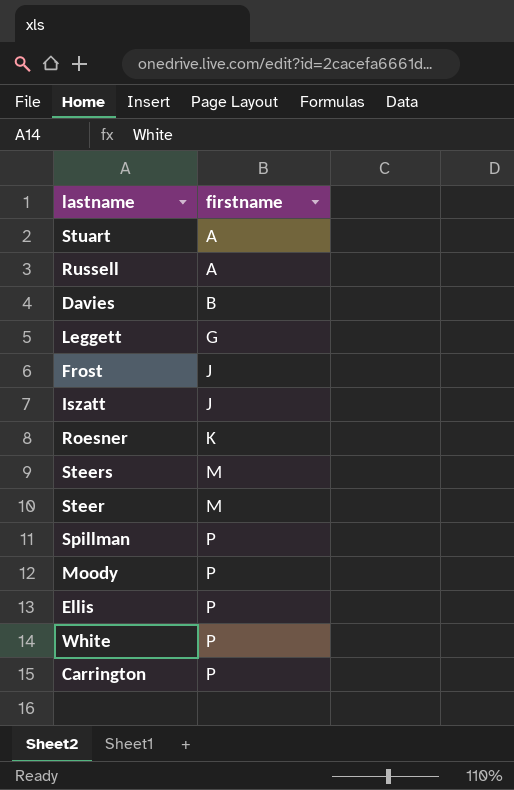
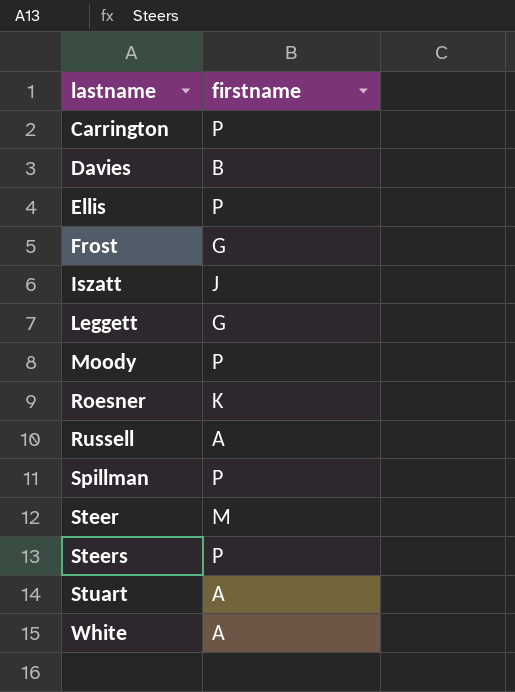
row order: firstname ascending -> lastname ascending
Frost | firstname: J -> G
Steers | firstname: M -> P
White | firstname: P -> A

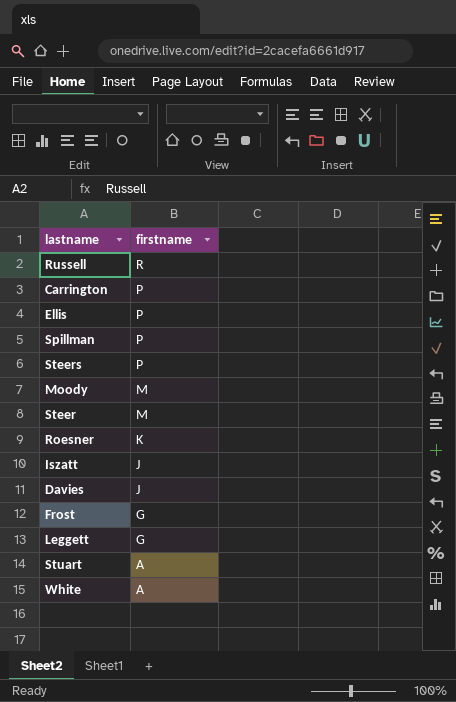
row order: lastname ascending -> firstname descending
Russell | firstname: A -> R
Moody | firstname: P -> M
Davies | firstname: B -> J

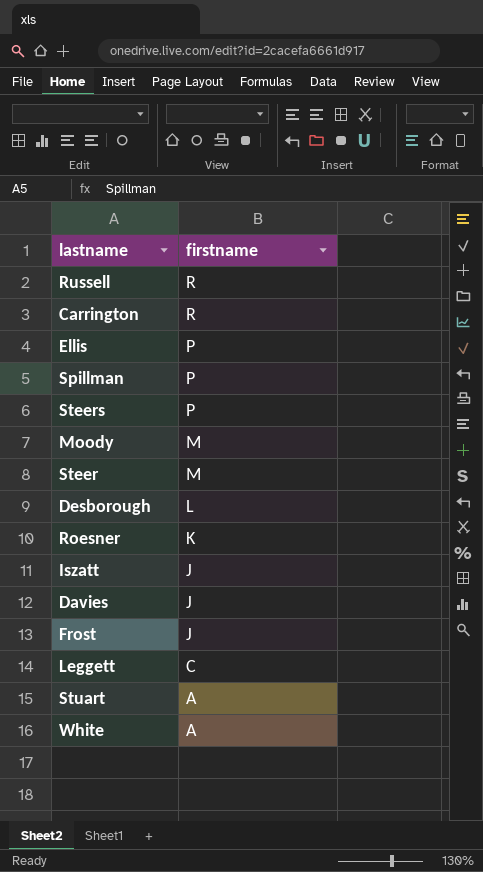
Carrington | firstname: P -> R
row Desborough: none -> L
Frost | firstname: G -> J
Leggett | firstname: G -> C

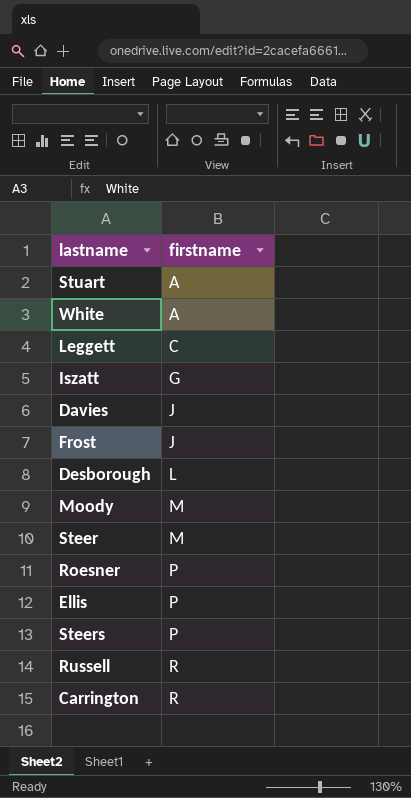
row order: firstname descending -> firstname ascending
row Spillman: P -> none
Iszatt | firstname: J -> G
Roesner | firstname: K -> P

